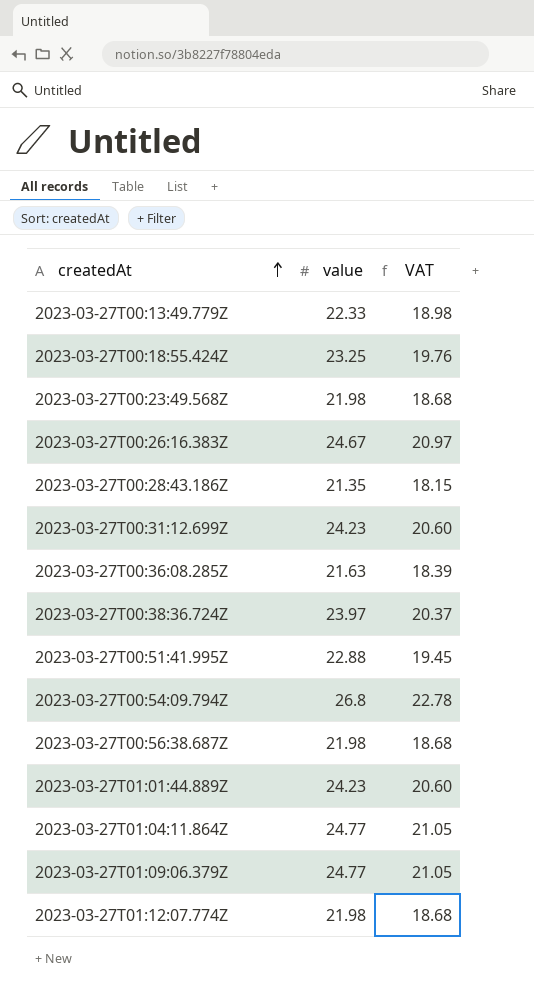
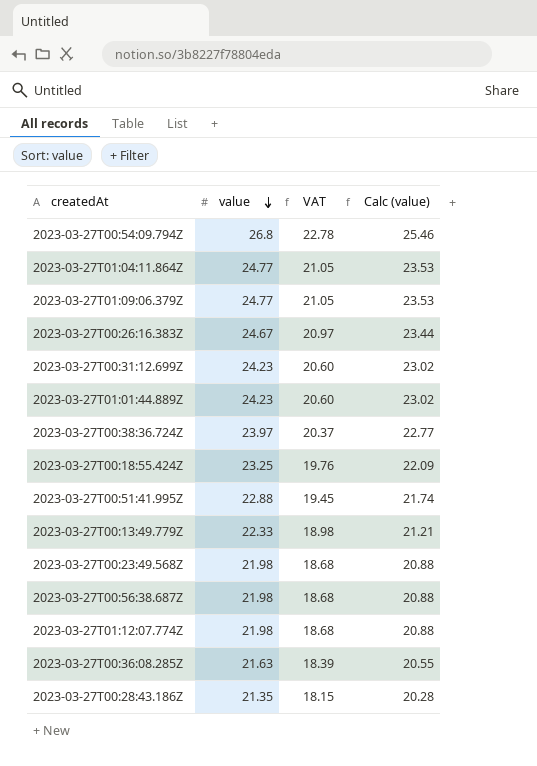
row order: createdAt ascending -> value descending
column Calc (value) | formula: none -> [value] * 0.95

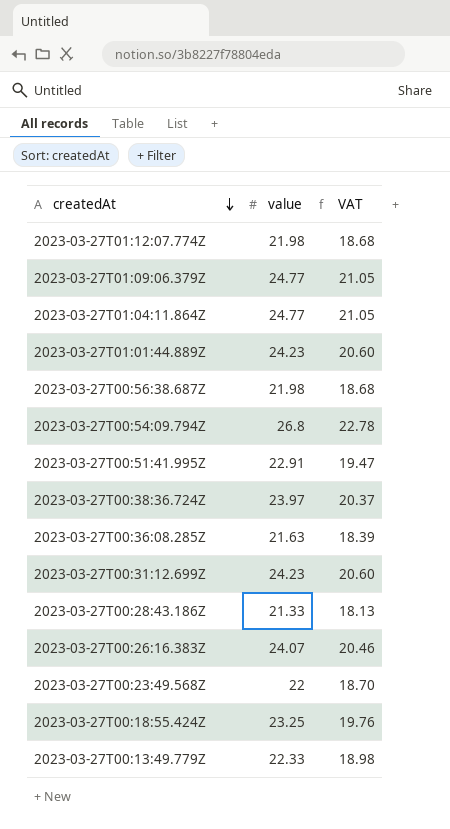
row order: value descending -> createdAt descending
column Calc (value) | formula: [value] * 0.95 -> none
2023-03-27T00:51:41.995Z | value: 22.88 -> 22.91
2023-03-27T00:51:41.995Z | VAT: 19.45 -> 19.47
2023-03-27T00:28:43.186Z | value: 21.35 -> 21.33
2023-03-27T00:28:43.186Z | VAT: 18.15 -> 18.13
2023-03-27T00:26:16.383Z | value: 24.67 -> 24.07
2023-03-27T00:26:16.383Z | VAT: 20.97 -> 20.46
2023-03-27T00:23:49.568Z | value: 21.98 -> 22
2023-03-27T00:23:49.568Z | VAT: 18.68 -> 18.70

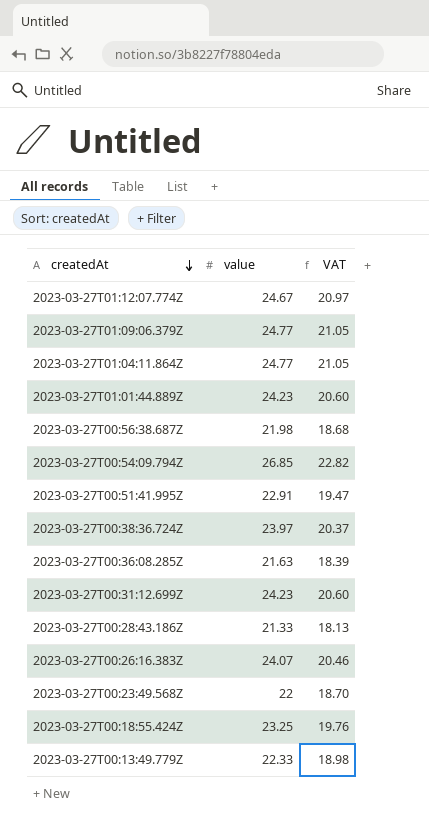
2023-03-27T01:12:07.774Z | value: 21.98 -> 24.67
2023-03-27T01:12:07.774Z | VAT: 18.68 -> 20.97
2023-03-27T00:54:09.794Z | value: 26.8 -> 26.85
2023-03-27T00:54:09.794Z | VAT: 22.78 -> 22.82

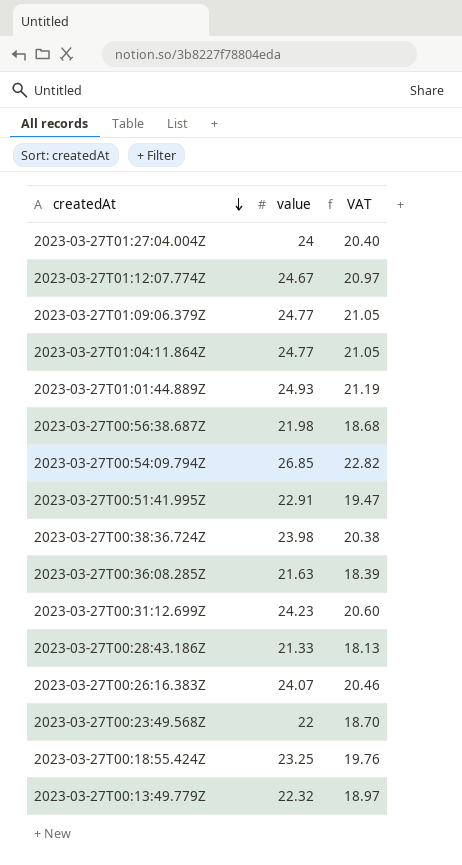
row 2023-03-27T01:27:04.004Z: none -> 24 | 20.40
2023-03-27T01:01:44.889Z | value: 24.23 -> 24.93
2023-03-27T01:01:44.889Z | VAT: 20.60 -> 21.19
2023-03-27T00:38:36.724Z | value: 23.97 -> 23.98
2023-03-27T00:38:36.724Z | VAT: 20.37 -> 20.38
2023-03-27T00:13:49.779Z | value: 22.33 -> 22.32
2023-03-27T00:13:49.779Z | VAT: 18.98 -> 18.97

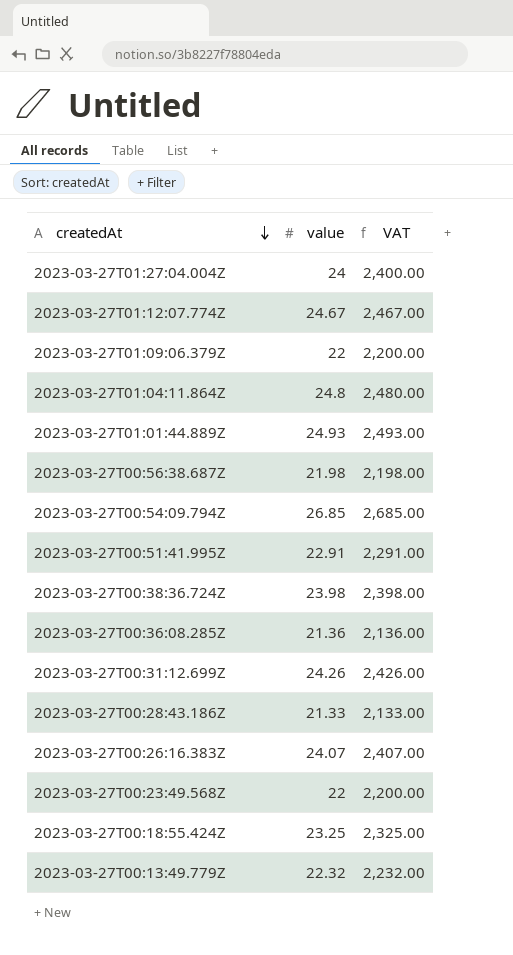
column VAT | formula: [value] * 0.85 -> [value] * 100
2023-03-27T01:09:06.379Z | value: 24.77 -> 22
2023-03-27T01:04:11.864Z | value: 24.77 -> 24.8
2023-03-27T00:36:08.285Z | value: 21.63 -> 21.36
2023-03-27T00:31:12.699Z | value: 24.23 -> 24.26

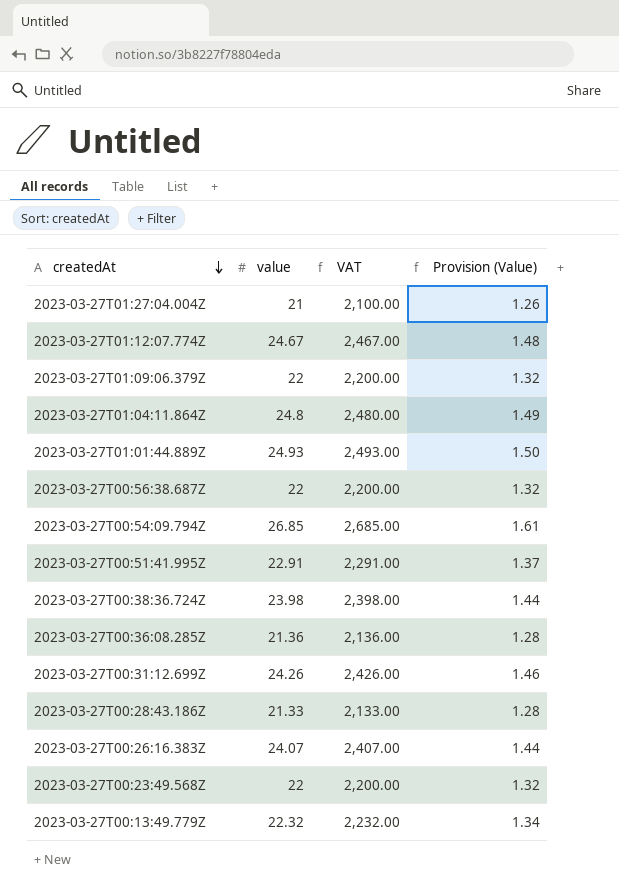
column Provision (Value) | formula: none -> [value] * 0.06
row 2023-03-27T00:18:55.424Z: 23.25 | 2,325.00 -> none
2023-03-27T01:27:04.004Z | value: 24 -> 21
2023-03-27T01:27:04.004Z | VAT: 2,400.00 -> 2,100.00
2023-03-27T00:56:38.687Z | value: 21.98 -> 22
2023-03-27T00:56:38.687Z | VAT: 2,198.00 -> 2,200.00

